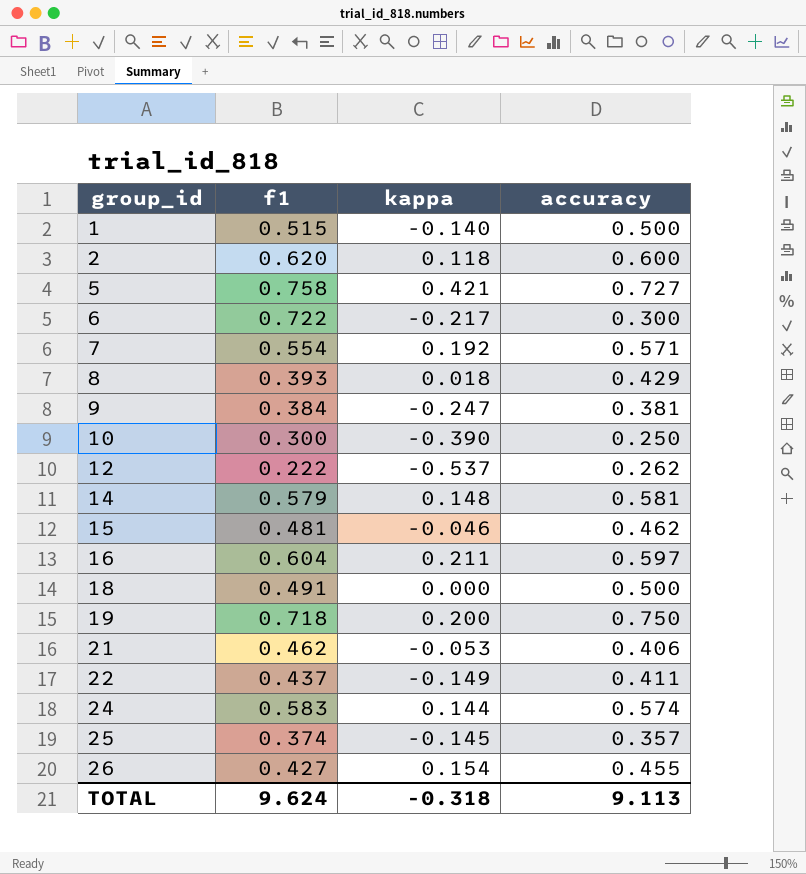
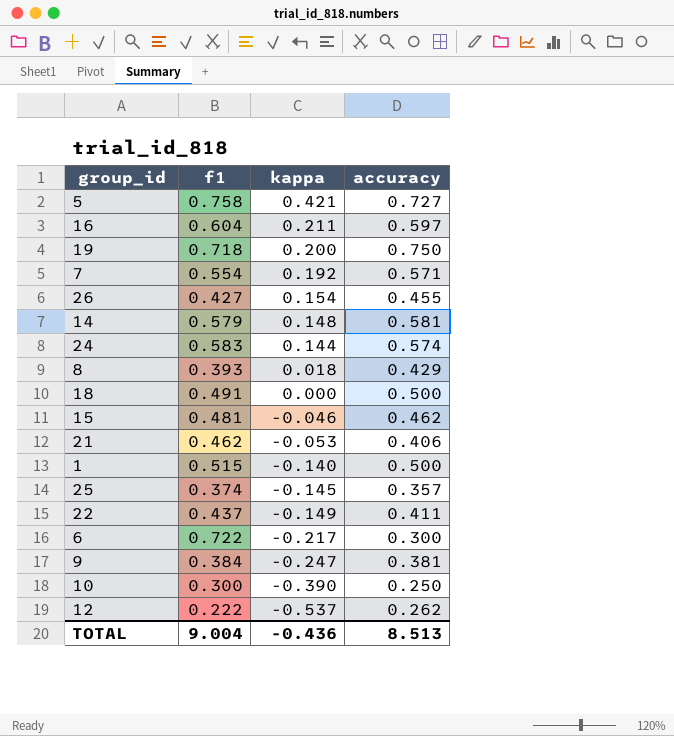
row order: group_id ascending -> kappa descending
row 2: 0.620 | 0.118 | 0.600 -> none
TOTAL | f1: 9.624 -> 9.004
TOTAL | kappa: -0.318 -> -0.436
TOTAL | accuracy: 9.113 -> 8.513

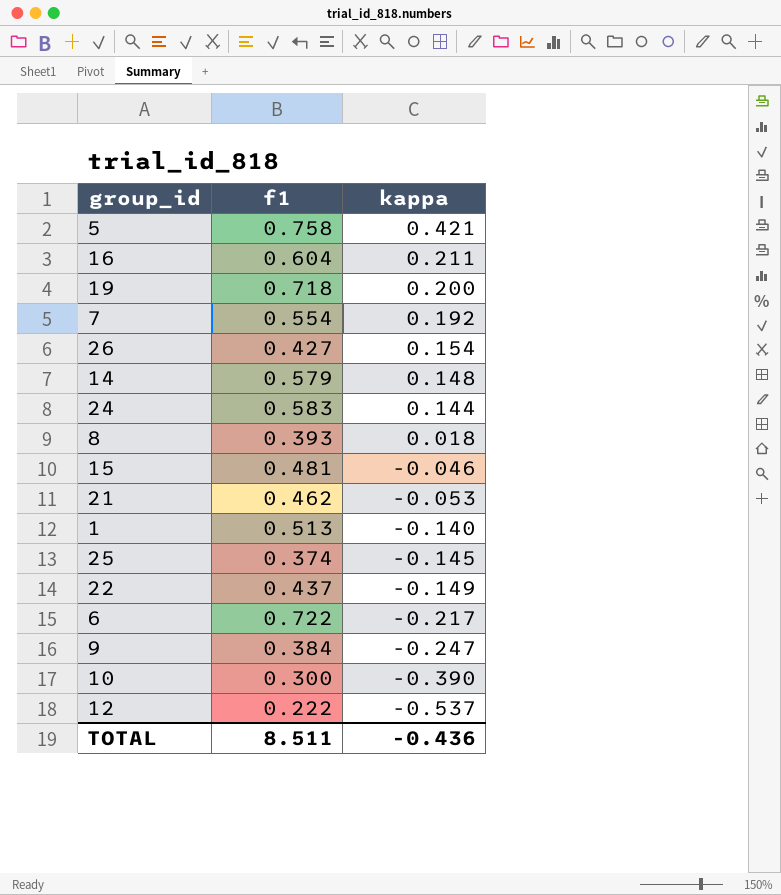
column accuracy | position: 4 -> none
row 18: 0.491 | 0.000 | 0.500 -> none
1 | f1: 0.515 -> 0.513
TOTAL | f1: 9.004 -> 8.511

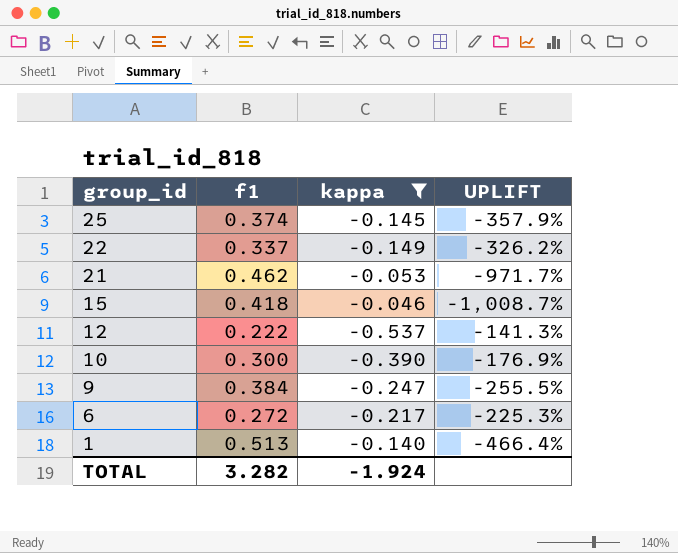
filter: none -> kappa <= -0.046
row order: kappa descending -> group_id descending
column UPLIFT | formula: none -> ([f1] - [kappa]) / [kappa]
22 | f1: 0.437 -> 0.337
15 | f1: 0.481 -> 0.418
6 | f1: 0.722 -> 0.272
TOTAL | f1: 8.511 -> 3.282
TOTAL | kappa: -0.436 -> -1.924

